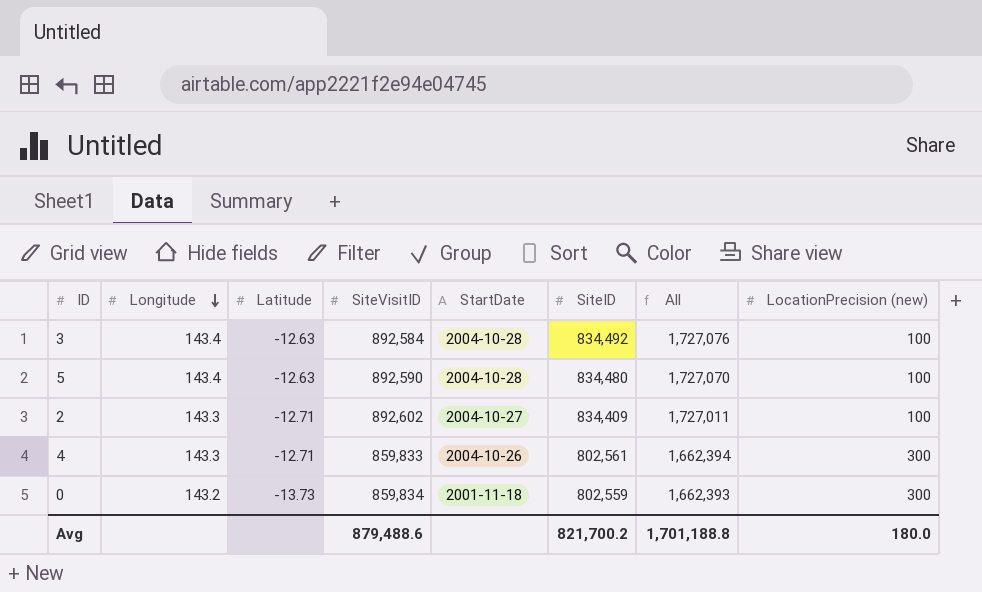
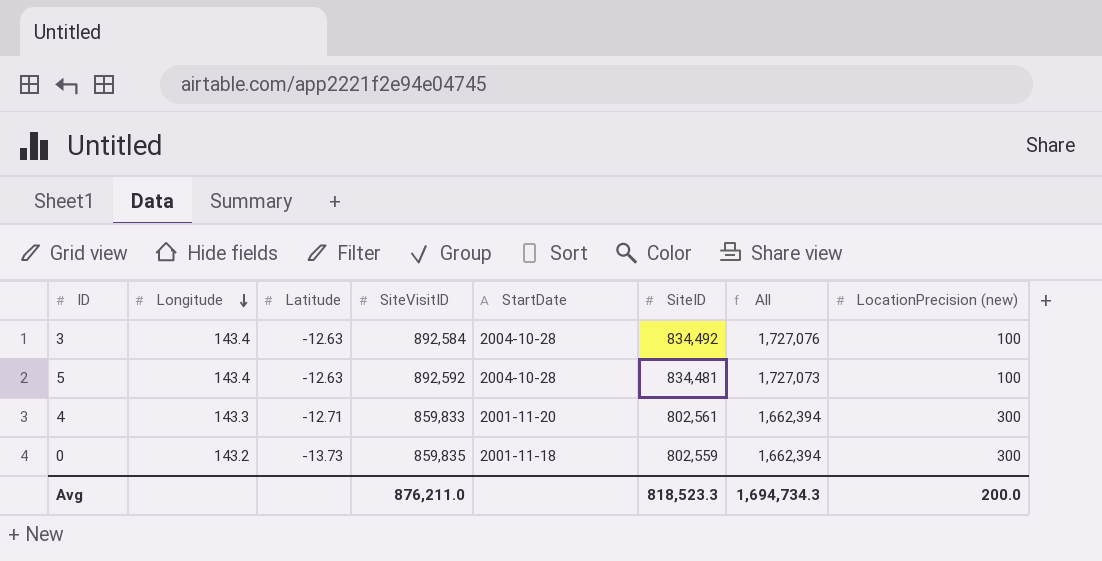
row 2: 143.3 | -12.71 | 892,602 | 2004-10-27 | 834,409 | 1,727,011 | 100 -> none
5 | SiteVisitID: 892,590 -> 892,592
5 | SiteID: 834,480 -> 834,481
5 | All: 1,727,070 -> 1,727,073
4 | StartDate: 2004-10-26 -> 2001-11-20
0 | SiteVisitID: 859,834 -> 859,835
0 | All: 1,662,393 -> 1,662,394
Avg | SiteVisitID: 879,488.6 -> 876,211.0
Avg | SiteID: 821,700.2 -> 818,523.3
Avg | All: 1,701,188.8 -> 1,694,734.3
Avg | LocationPrecision (new): 180.0 -> 200.0

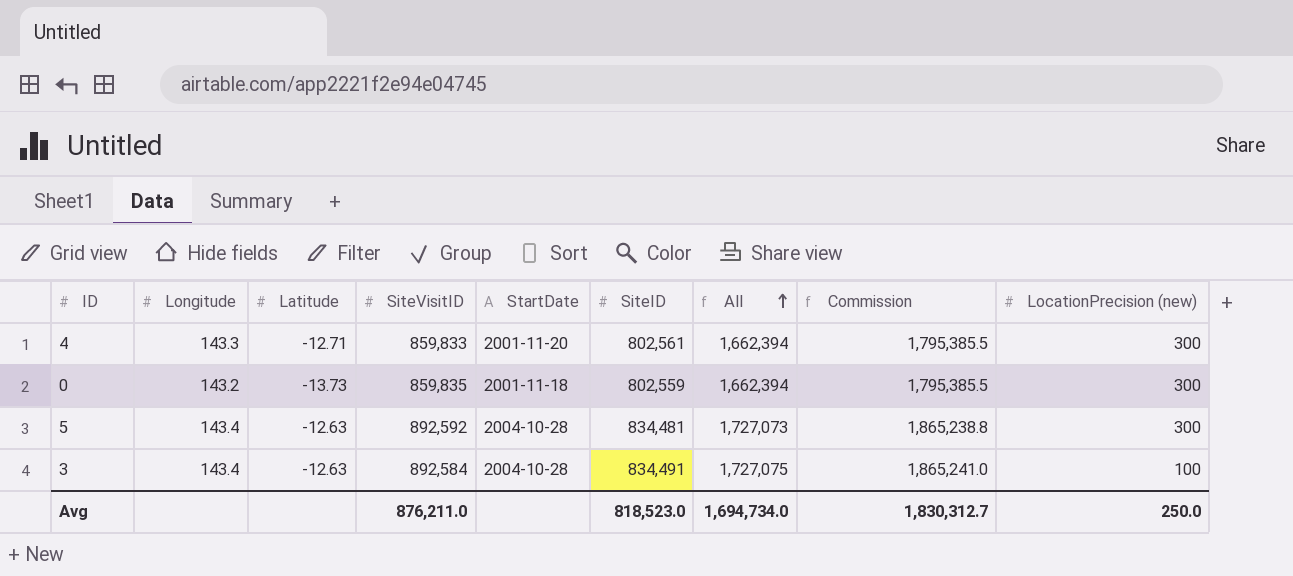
row order: Longitude descending -> All ascending
column Commission | formula: none -> [All] * 1.08
5 | LocationPrecision (new): 100 -> 300
3 | SiteID: 834,492 -> 834,491
3 | All: 1,727,076 -> 1,727,075
Avg | SiteID: 818,523.3 -> 818,523.0
Avg | All: 1,694,734.3 -> 1,694,734.0
Avg | LocationPrecision (new): 200.0 -> 250.0

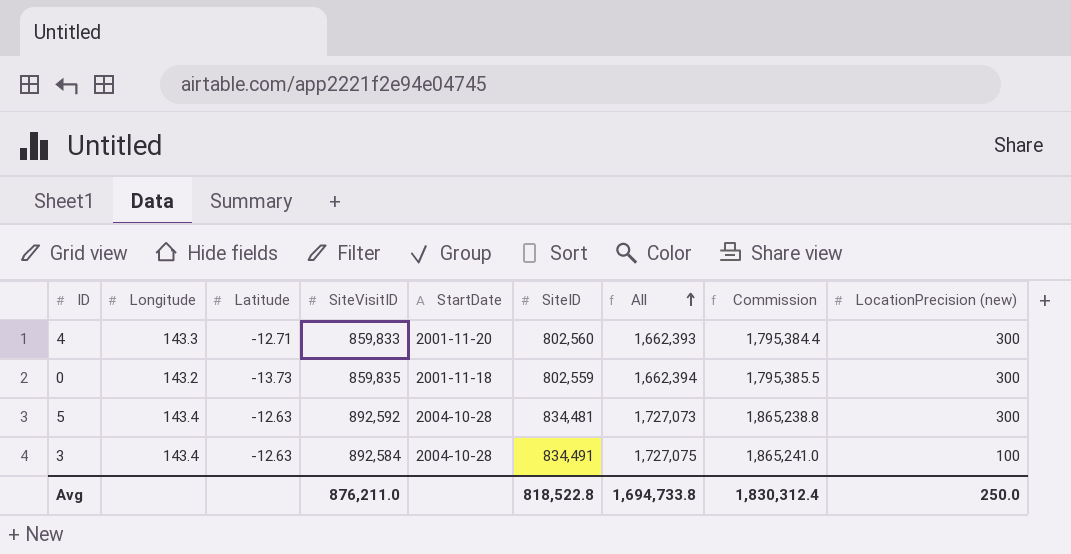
4 | SiteID: 802,561 -> 802,560
4 | All: 1,662,394 -> 1,662,393
4 | Commission: 1,795,385.5 -> 1,795,384.4
Avg | SiteID: 818,523.0 -> 818,522.8
Avg | All: 1,694,734.0 -> 1,694,733.8
Avg | Commission: 1,830,312.7 -> 1,830,312.4

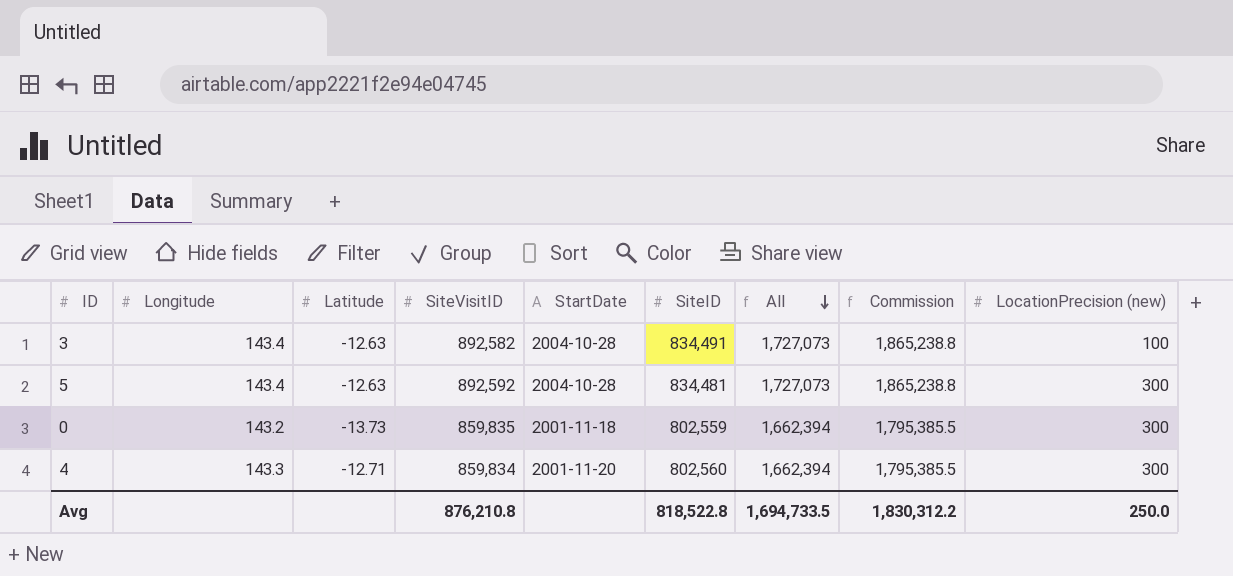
row order: All ascending -> All descending
3 | SiteVisitID: 892,584 -> 892,582
3 | All: 1,727,075 -> 1,727,073
3 | Commission: 1,865,241.0 -> 1,865,238.8
4 | SiteVisitID: 859,833 -> 859,834
4 | All: 1,662,393 -> 1,662,394
4 | Commission: 1,795,384.4 -> 1,795,385.5
Avg | SiteVisitID: 876,211.0 -> 876,210.8
Avg | All: 1,694,733.8 -> 1,694,733.5
Avg | Commission: 1,830,312.4 -> 1,830,312.2

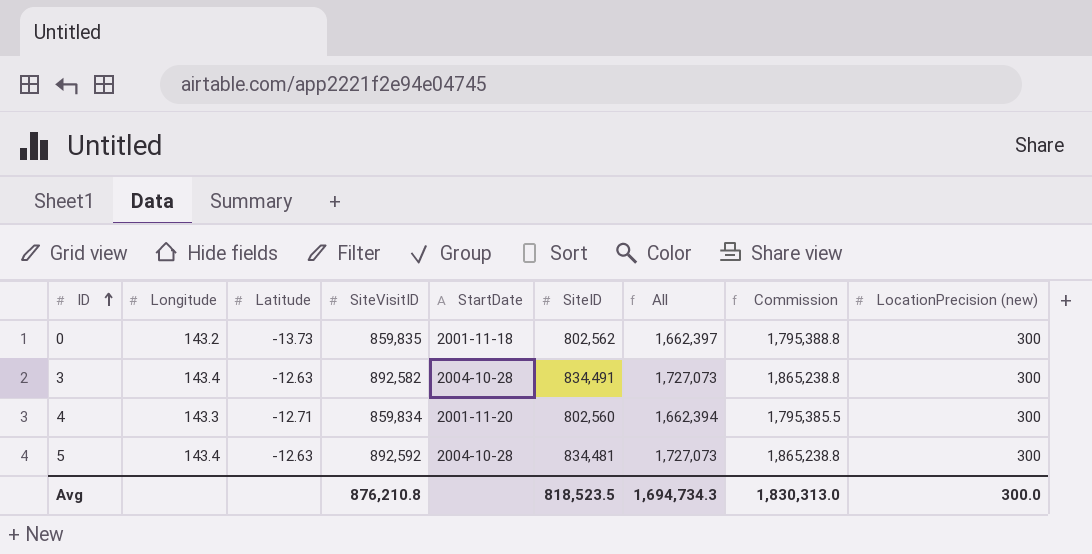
row order: All descending -> ID ascending
0 | SiteID: 802,559 -> 802,562
0 | All: 1,662,394 -> 1,662,397
0 | Commission: 1,795,385.5 -> 1,795,388.8
3 | LocationPrecision (new): 100 -> 300
Avg | SiteID: 818,522.8 -> 818,523.5
Avg | All: 1,694,733.5 -> 1,694,734.3
Avg | Commission: 1,830,312.2 -> 1,830,313.0
Avg | LocationPrecision (new): 250.0 -> 300.0

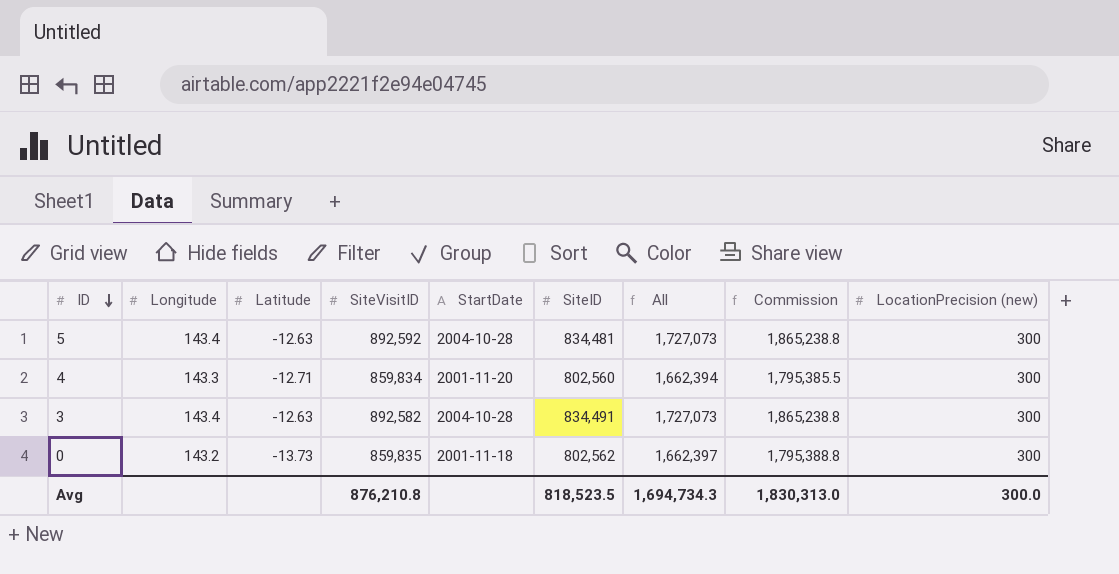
row order: ID ascending -> ID descending

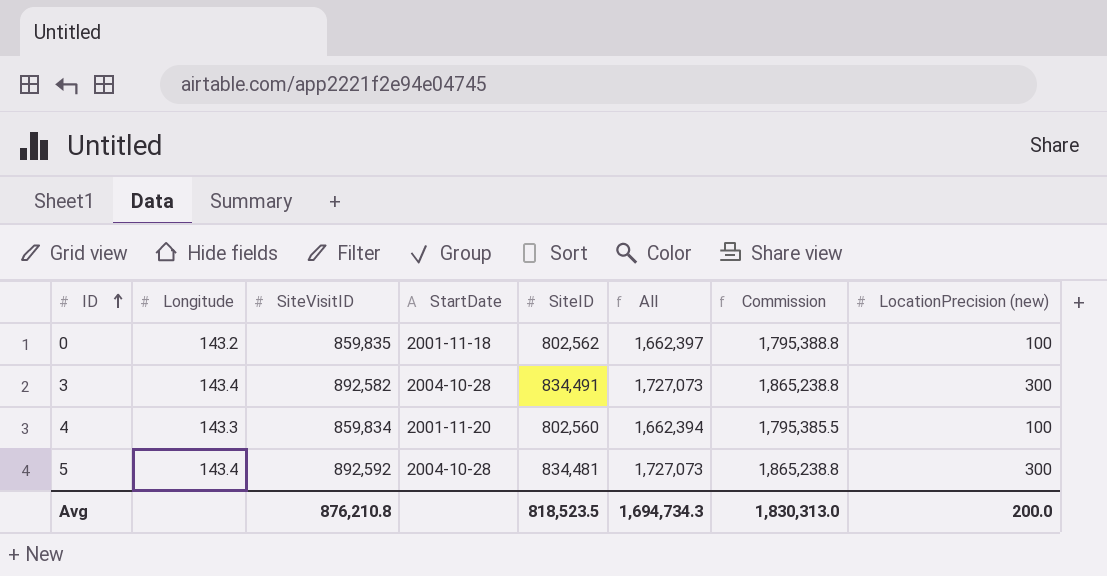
row order: ID descending -> ID ascending
column Latitude | position: 3 -> none
0 | LocationPrecision (new): 300 -> 100
4 | LocationPrecision (new): 300 -> 100
Avg | LocationPrecision (new): 300.0 -> 200.0

